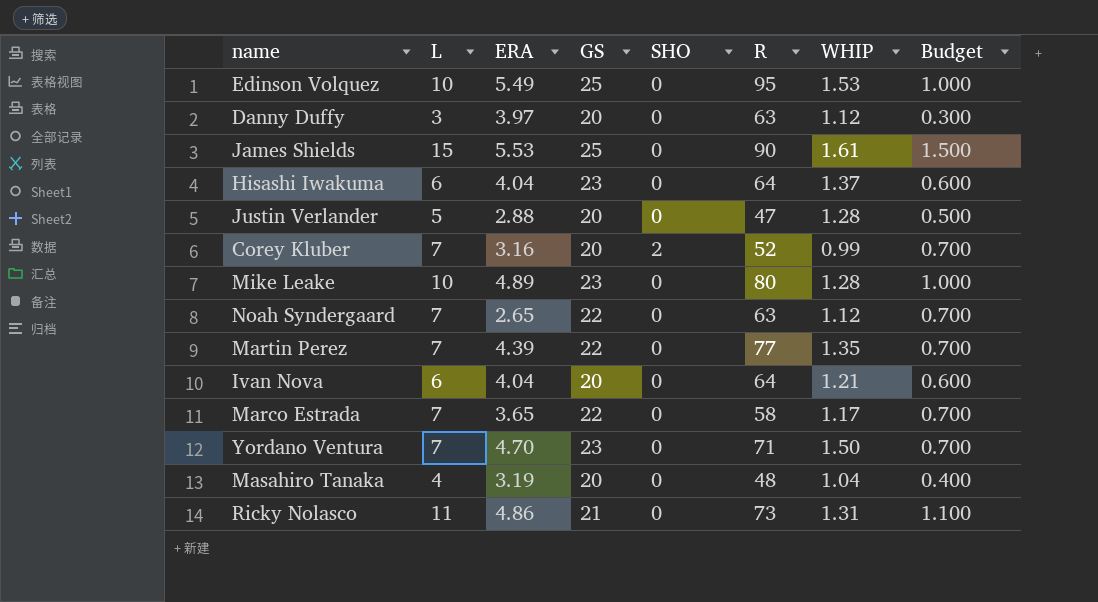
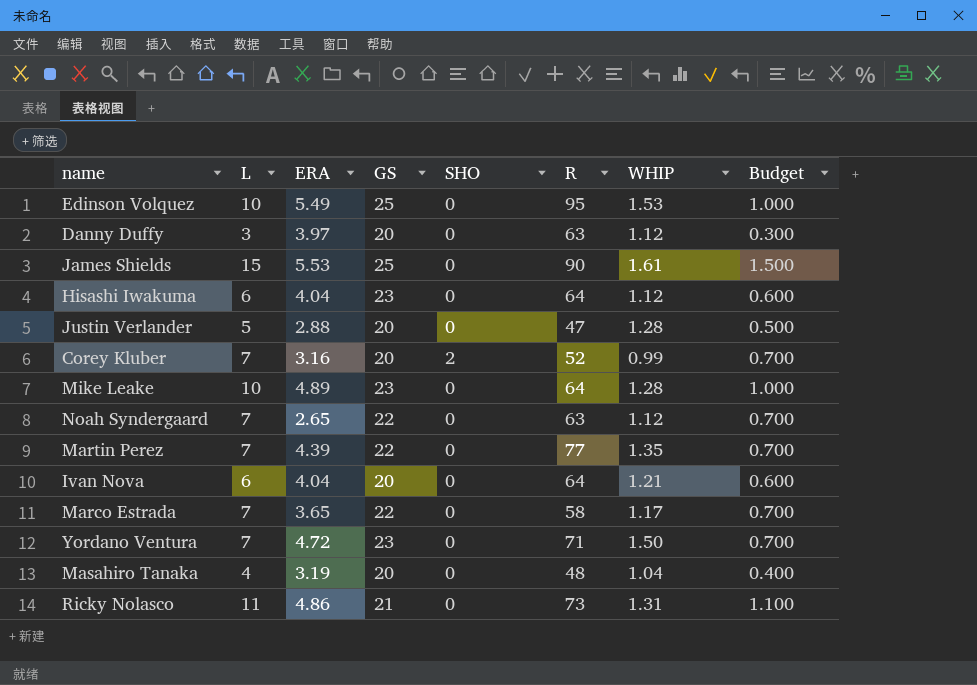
Hisashi Iwakuma | WHIP: 1.37 -> 1.12
Mike Leake | R: 80 -> 64
Yordano Ventura | ERA: 4.70 -> 4.72

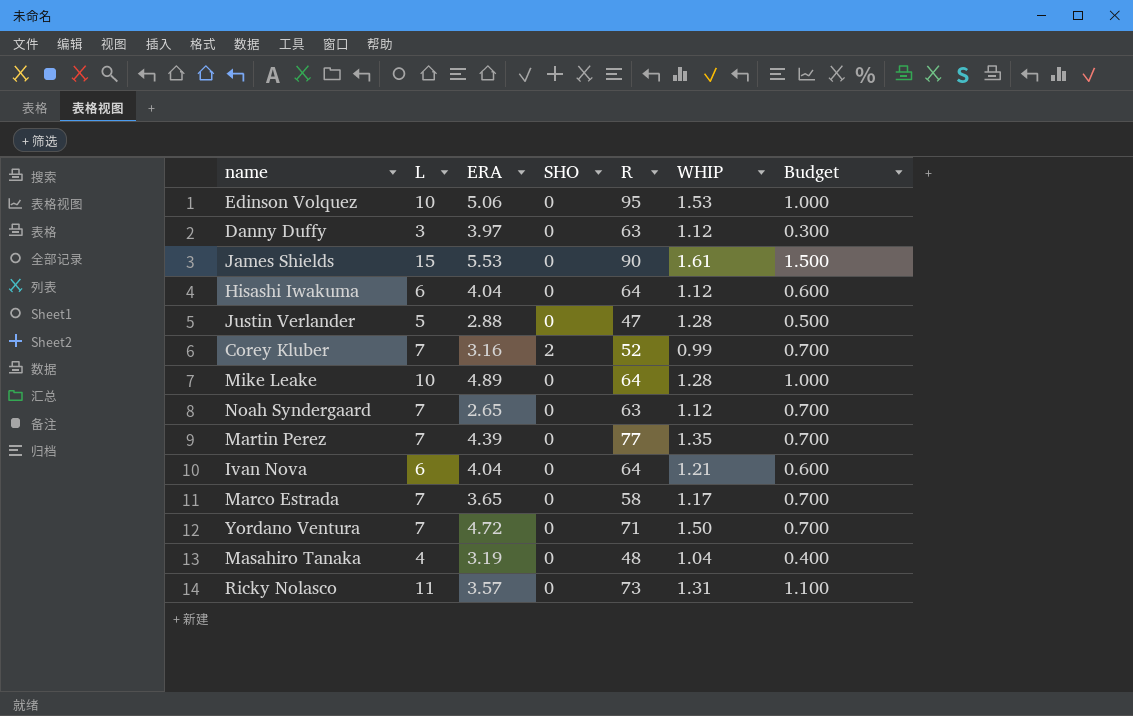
column GS | position: 4 -> none
Edinson Volquez | ERA: 5.49 -> 5.06
Ricky Nolasco | ERA: 4.86 -> 3.57

